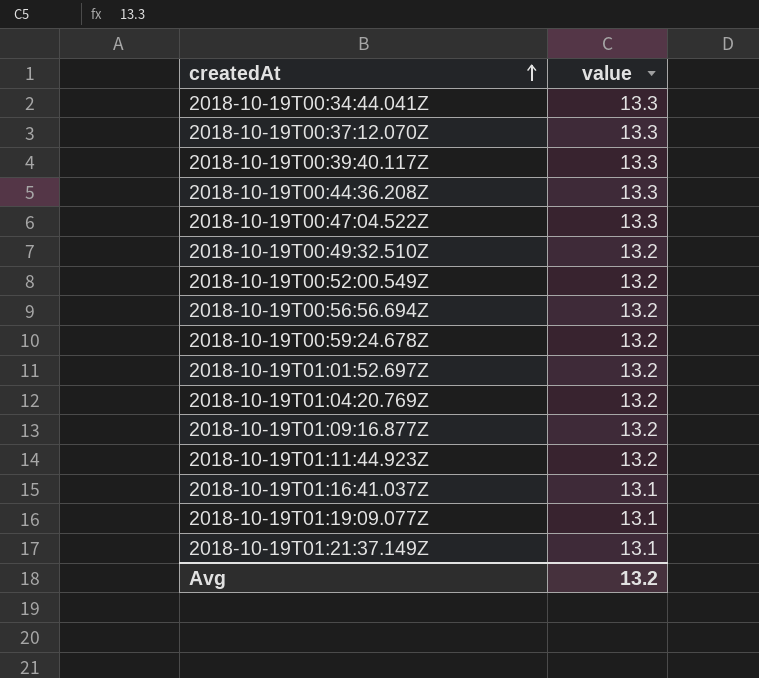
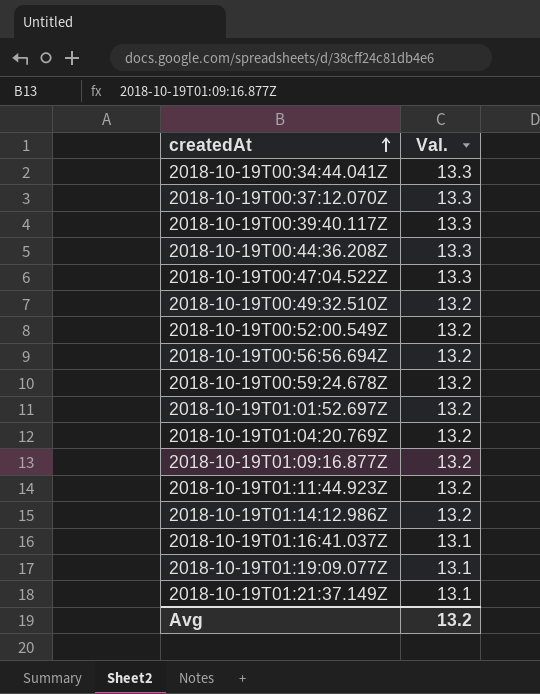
column name: value -> Val.
row 2018-10-19T01:14:12.986Z: none -> 13.2

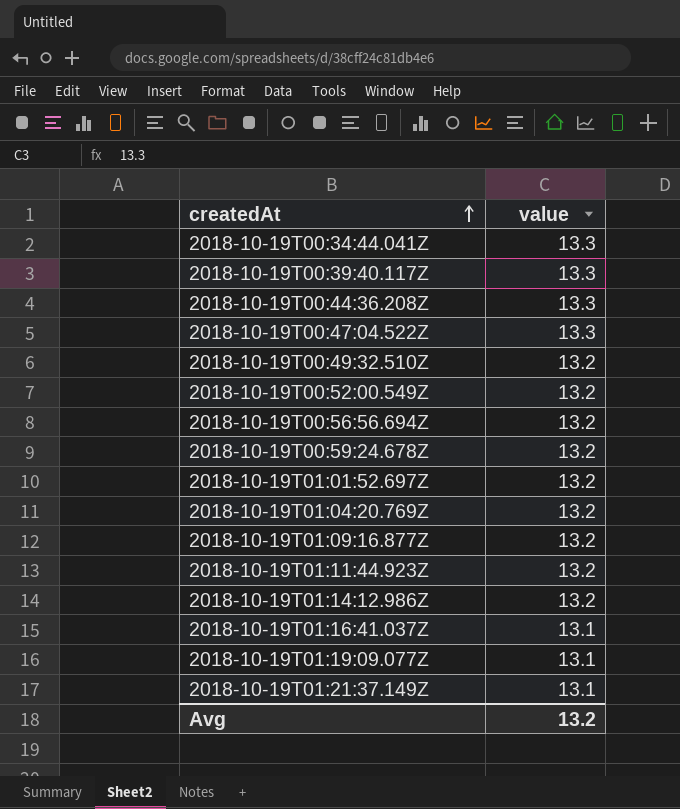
column name: Val. -> value
row 2018-10-19T00:37:12.070Z: 13.3 -> none

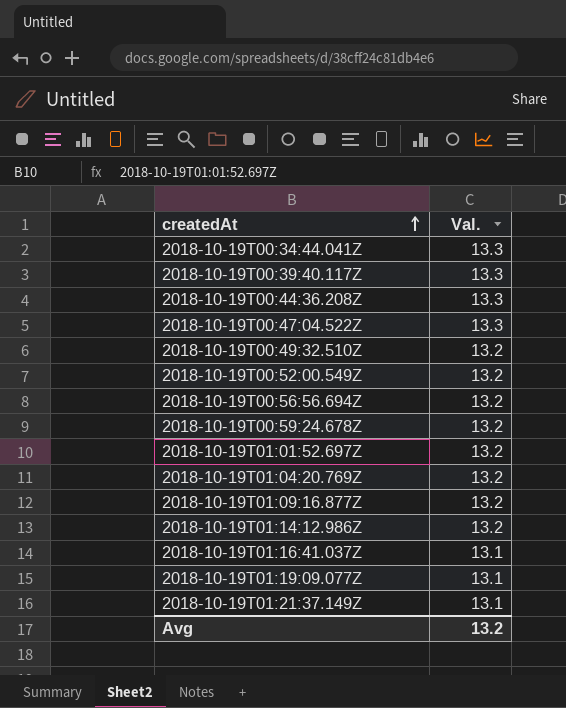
column name: value -> Val.
row 2018-10-19T01:11:44.923Z: 13.2 -> none

